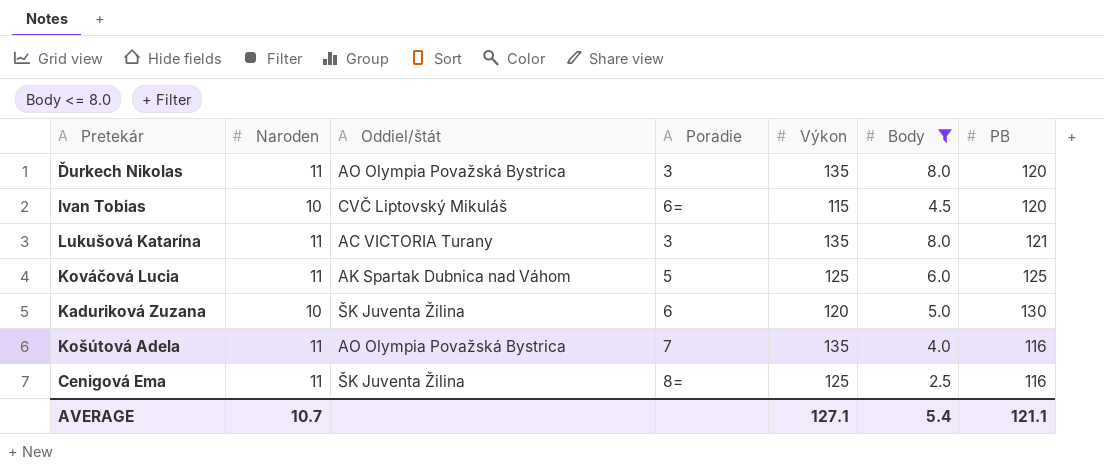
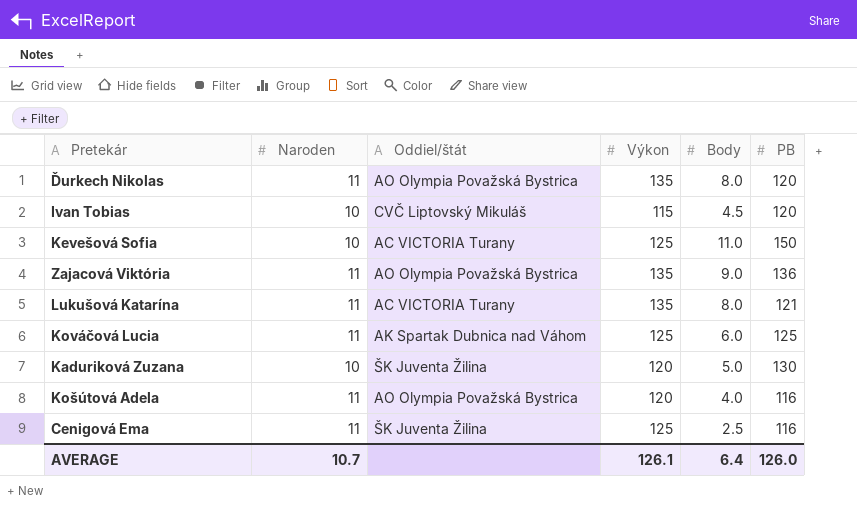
filter: Body <= 8.0 -> none
column Poradie | position: 4 -> none
Košútová Adela | Výkon: 135 -> 120
AVERAGE | Výkon: 127.1 -> 126.1
AVERAGE | Body: 5.4 -> 6.4
AVERAGE | PB: 121.1 -> 126.0

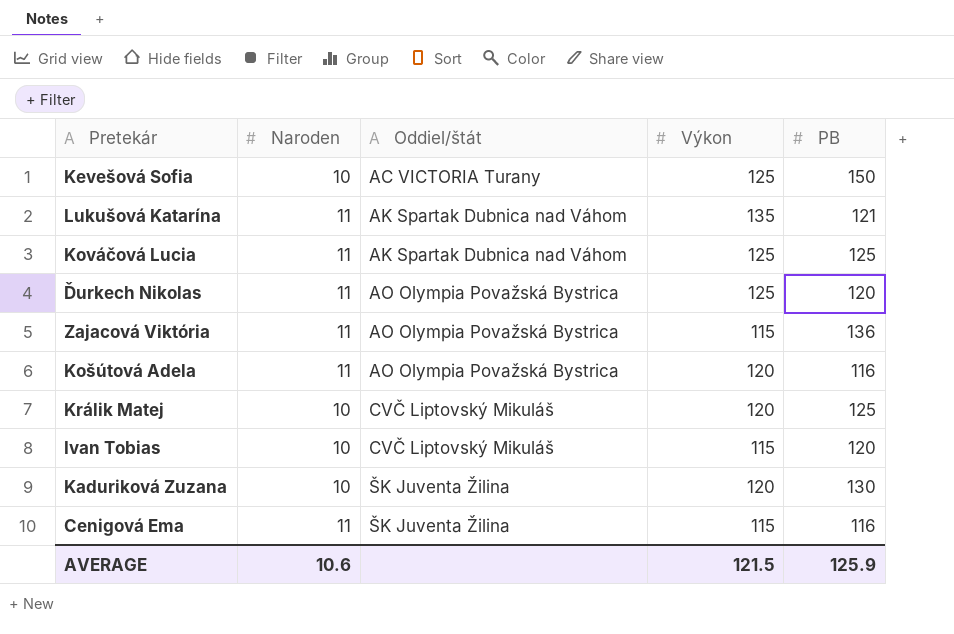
row order: none -> Oddiel/štát ascending
column Body | position: 5 -> none
Lukušová Katarína | Oddiel/štát: AC VICTORIA Turany -> AK Spartak Dubnica nad Váhom
Ďurkech Nikolas | Výkon: 135 -> 125
Zajacová Viktória | Výkon: 135 -> 115
row Králik Matej: none -> 10 | CVČ Liptovský Mikuláš | 120 | 125
Cenigová Ema | Výkon: 125 -> 115
AVERAGE | Naroden: 10.7 -> 10.6
AVERAGE | Výkon: 126.1 -> 121.5
AVERAGE | PB: 126.0 -> 125.9

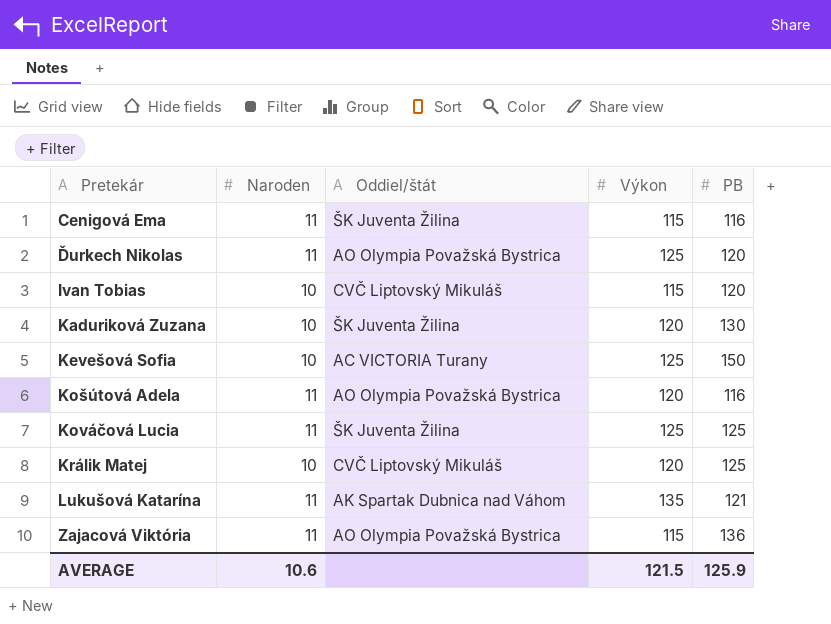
row order: Oddiel/štát ascending -> Pretekár ascending
Kováčová Lucia | Oddiel/štát: AK Spartak Dubnica nad Váhom -> ŠK Juventa Žilina

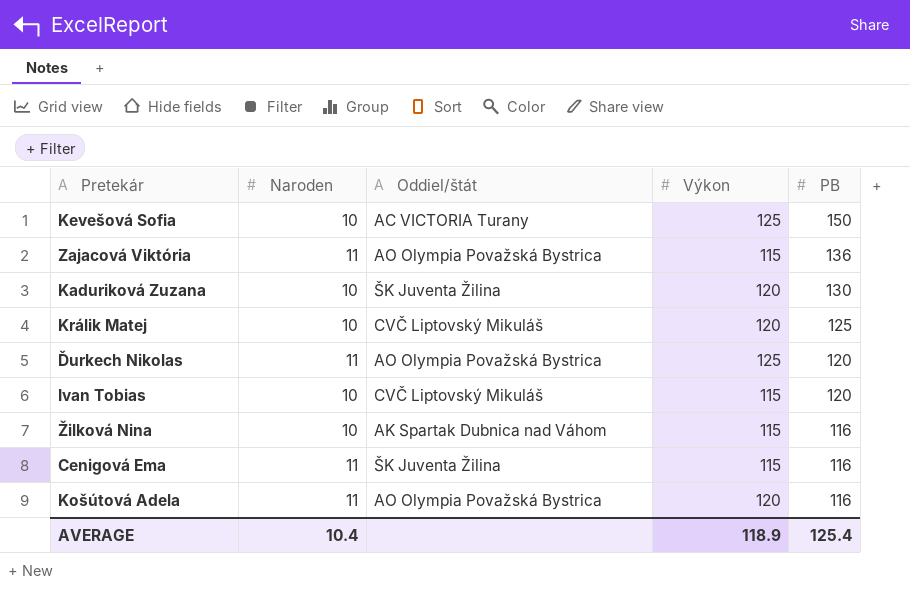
row order: Pretekár ascending -> PB descending
row Kováčová Lucia: 11 | ŠK Juventa Žilina | 125 | 125 -> none
row Lukušová Katarína: 11 | AK Spartak Dubnica nad Váhom | 135 | 121 -> none
row Žilková Nina: none -> 10 | AK Spartak Dubnica nad Váhom | 115 | 116
AVERAGE | Naroden: 10.6 -> 10.4
AVERAGE | Výkon: 121.5 -> 118.9
AVERAGE | PB: 125.9 -> 125.4

